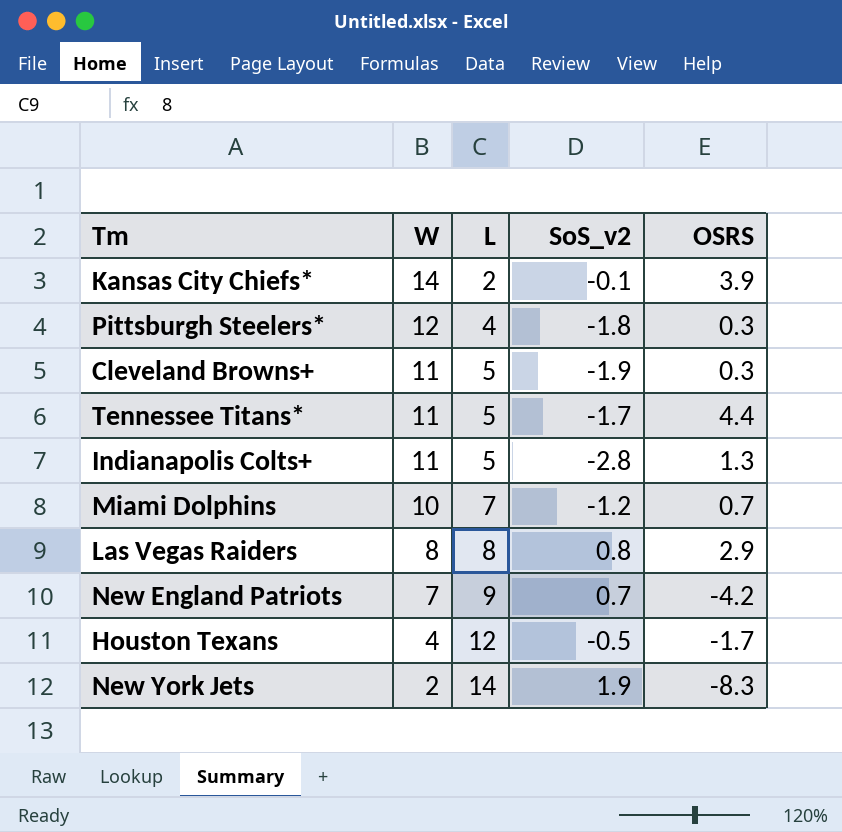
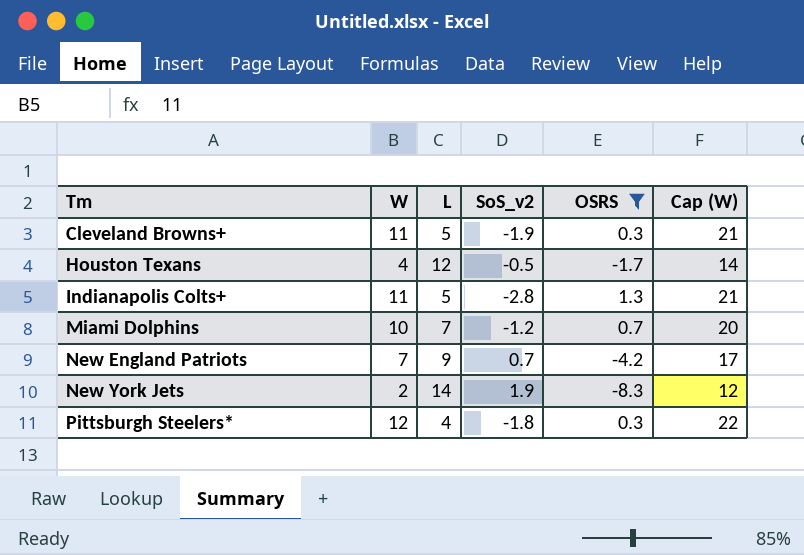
filter: none -> OSRS <= 1.3
row order: W descending -> Tm ascending
column Cap (W) | formula: none -> [W] + 10

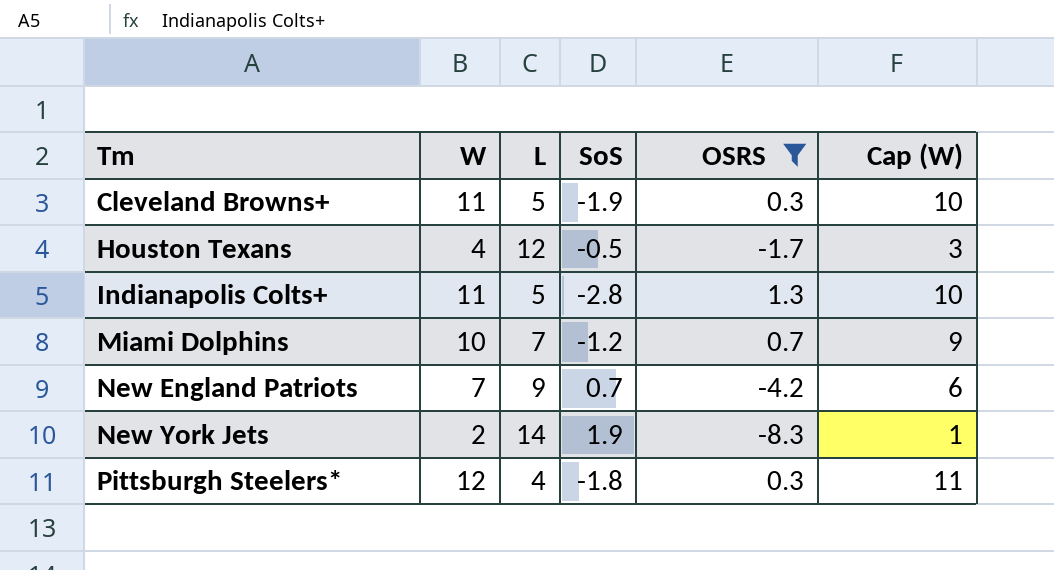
column name: SoS_v2 -> SoS
column Cap (W) | formula: [W] + 10 -> [W] - 1

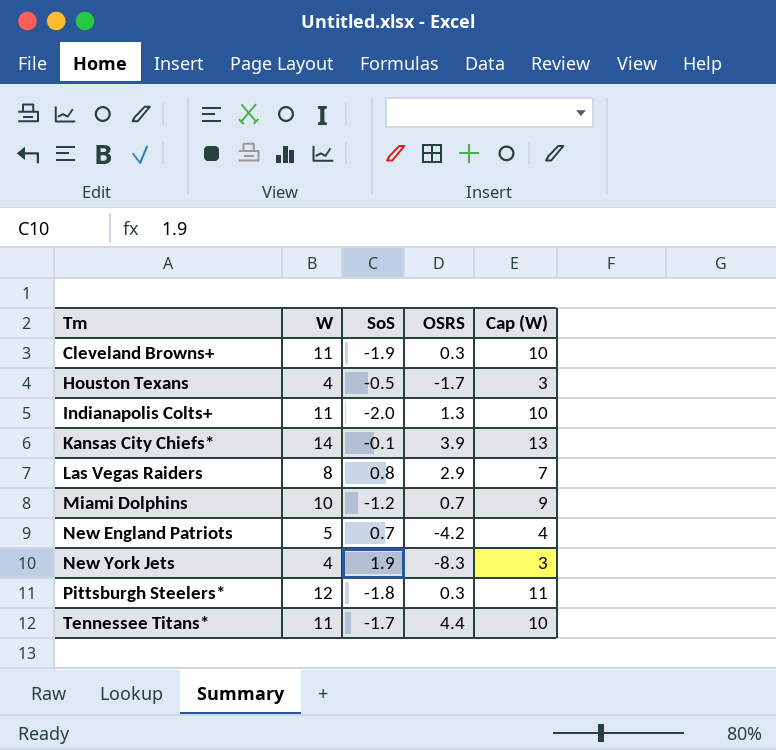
filter: OSRS <= 1.3 -> none
column L | position: 3 -> none
Indianapolis Colts+ | SoS: -2.8 -> -2.0
New England Patriots | W: 7 -> 5
New England Patriots | Cap (W): 6 -> 4
New York Jets | W: 2 -> 4
New York Jets | Cap (W): 1 -> 3

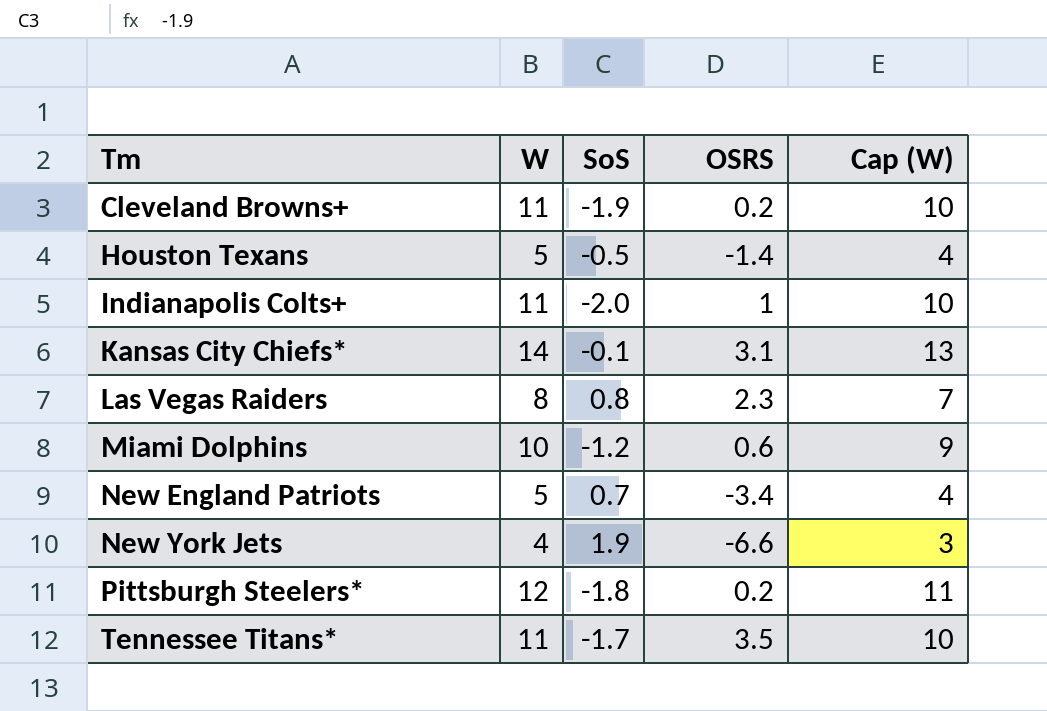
Cleveland Browns+ | OSRS: 0.3 -> 0.2
Houston Texans | W: 4 -> 5
Houston Texans | OSRS: -1.7 -> -1.4
Houston Texans | Cap (W): 3 -> 4
Indianapolis Colts+ | OSRS: 1.3 -> 1
Kansas City Chiefs* | OSRS: 3.9 -> 3.1
Las Vegas Raiders | OSRS: 2.9 -> 2.3
Miami Dolphins | OSRS: 0.7 -> 0.6
New England Patriots | OSRS: -4.2 -> -3.4
New York Jets | OSRS: -8.3 -> -6.6
Pittsburgh Steelers* | OSRS: 0.3 -> 0.2
Tennessee Titans* | OSRS: 4.4 -> 3.5

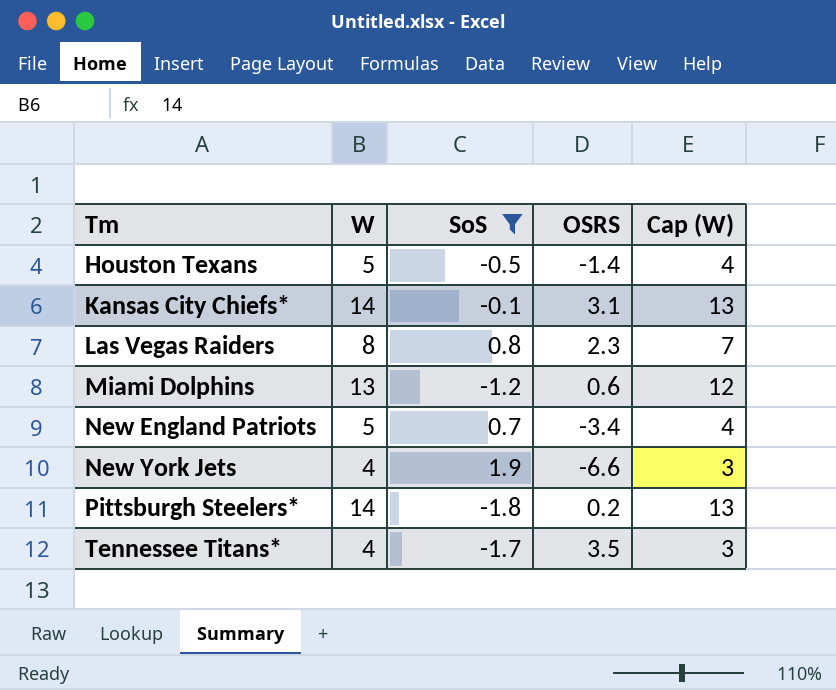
filter: none -> SoS >= -1.8
Miami Dolphins | W: 10 -> 13
Miami Dolphins | Cap (W): 9 -> 12
Pittsburgh Steelers* | W: 12 -> 14
Pittsburgh Steelers* | Cap (W): 11 -> 13
Tennessee Titans* | W: 11 -> 4
Tennessee Titans* | Cap (W): 10 -> 3

